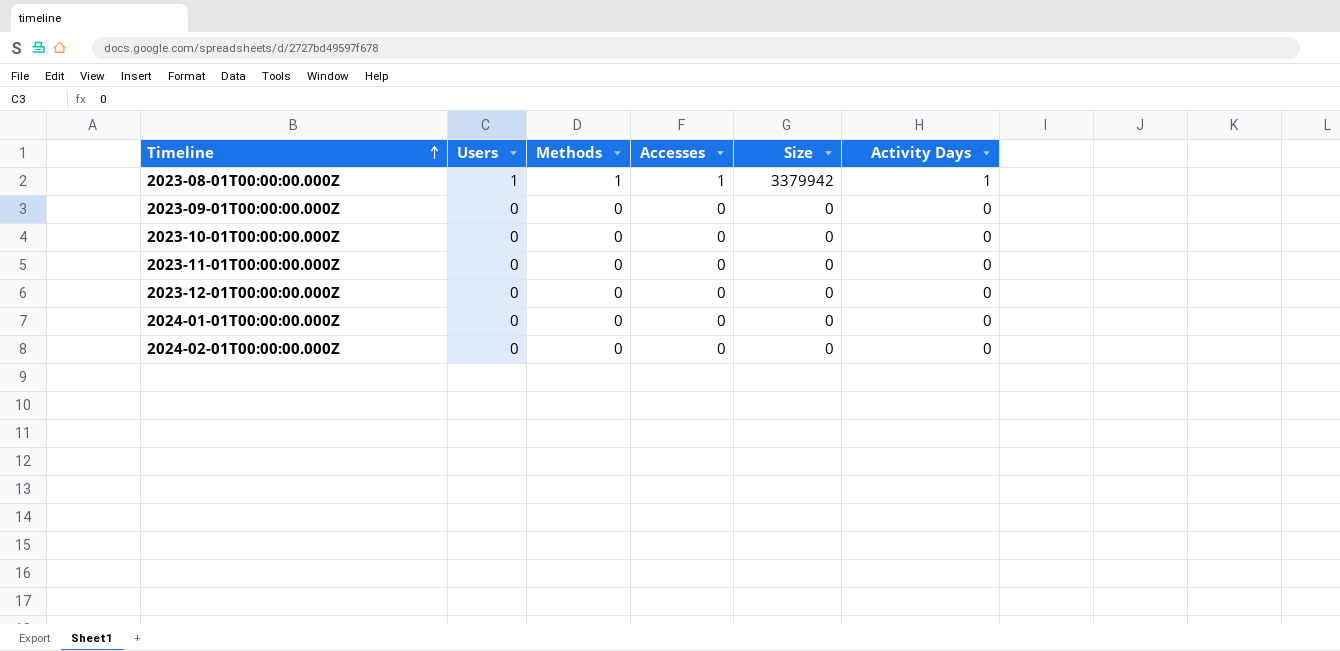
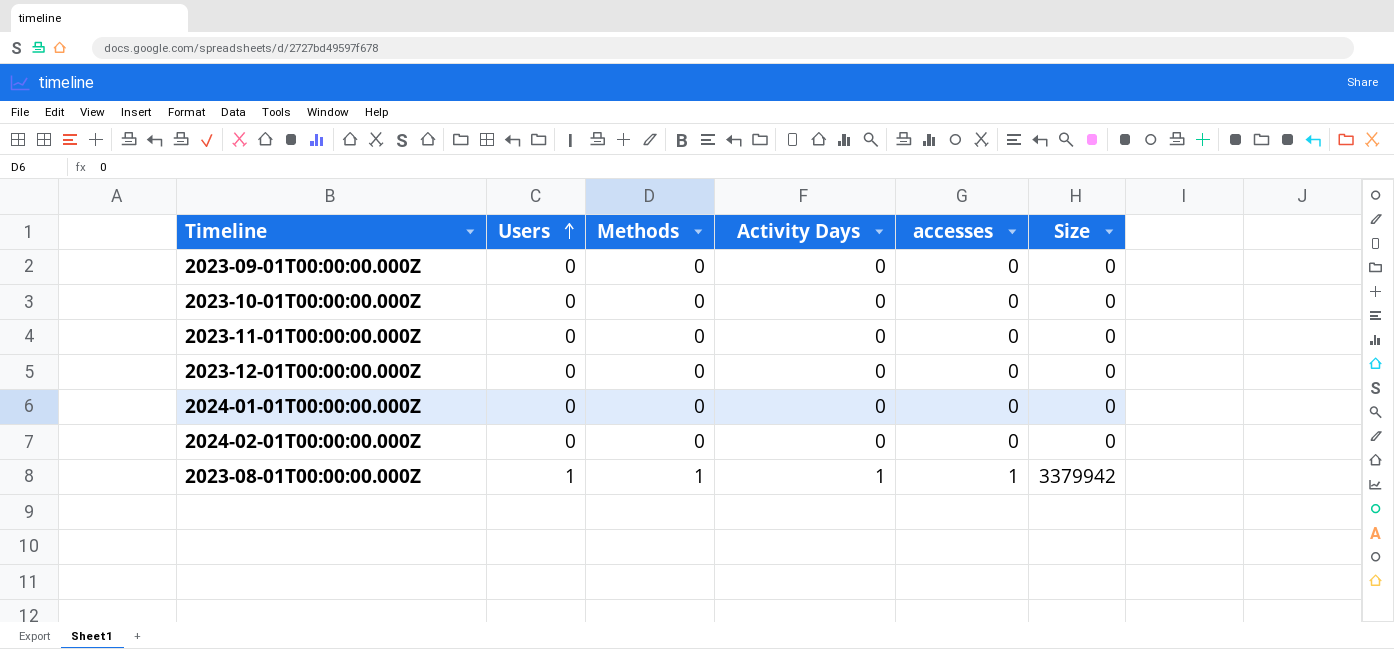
row order: Timeline ascending -> Users ascending
column Activity Days | position: 6 -> 4
column name: Accesses -> accesses

